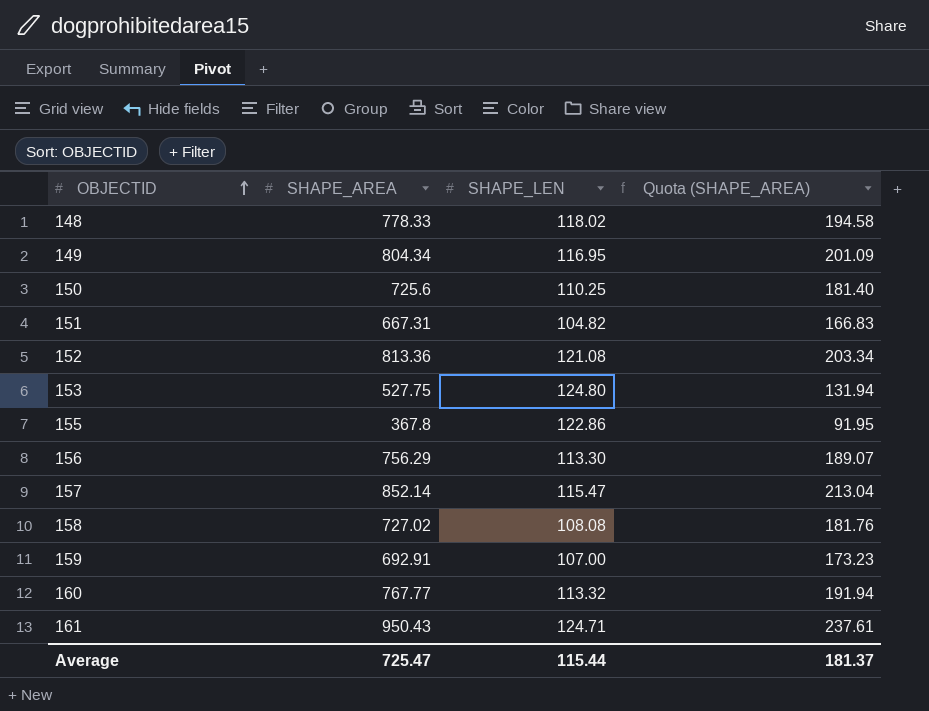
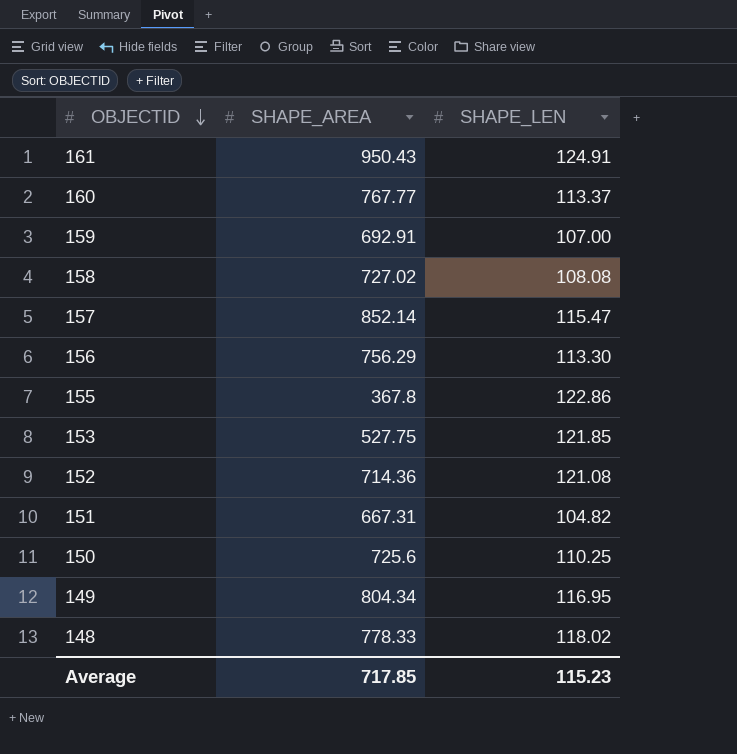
row order: OBJECTID ascending -> OBJECTID descending
column Quota (SHAPE_AREA) | formula: [SHAPE_AREA] * 0.25 -> none
161 | SHAPE_LEN: 124.71 -> 124.91
160 | SHAPE_LEN: 113.32 -> 113.37
153 | SHAPE_LEN: 124.80 -> 121.85
152 | SHAPE_AREA: 813.36 -> 714.36
Average | SHAPE_AREA: 725.47 -> 717.85
Average | SHAPE_LEN: 115.44 -> 115.23

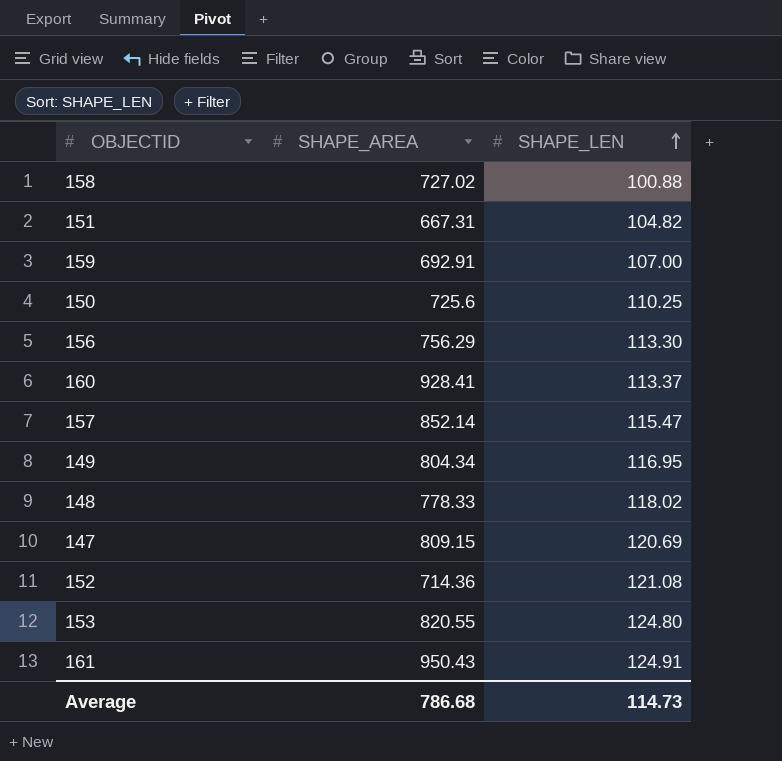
row order: OBJECTID descending -> SHAPE_LEN ascending
row 155: 367.8 | 122.86 -> none
158 | SHAPE_LEN: 108.08 -> 100.88
160 | SHAPE_AREA: 767.77 -> 928.41
row 147: none -> 809.15 | 120.69
153 | SHAPE_AREA: 527.75 -> 820.55
153 | SHAPE_LEN: 121.85 -> 124.80
Average | SHAPE_AREA: 717.85 -> 786.68
Average | SHAPE_LEN: 115.23 -> 114.73

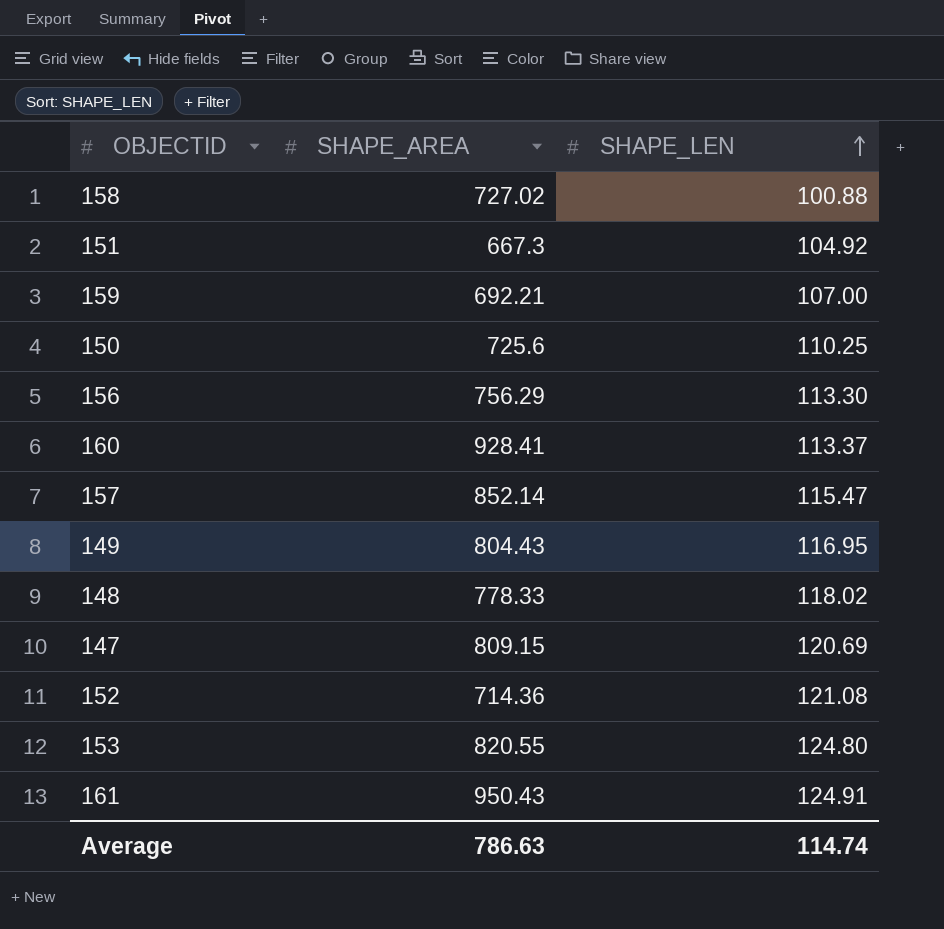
151 | SHAPE_AREA: 667.31 -> 667.3
151 | SHAPE_LEN: 104.82 -> 104.92
159 | SHAPE_AREA: 692.91 -> 692.21
149 | SHAPE_AREA: 804.34 -> 804.43
Average | SHAPE_AREA: 786.68 -> 786.63
Average | SHAPE_LEN: 114.73 -> 114.74

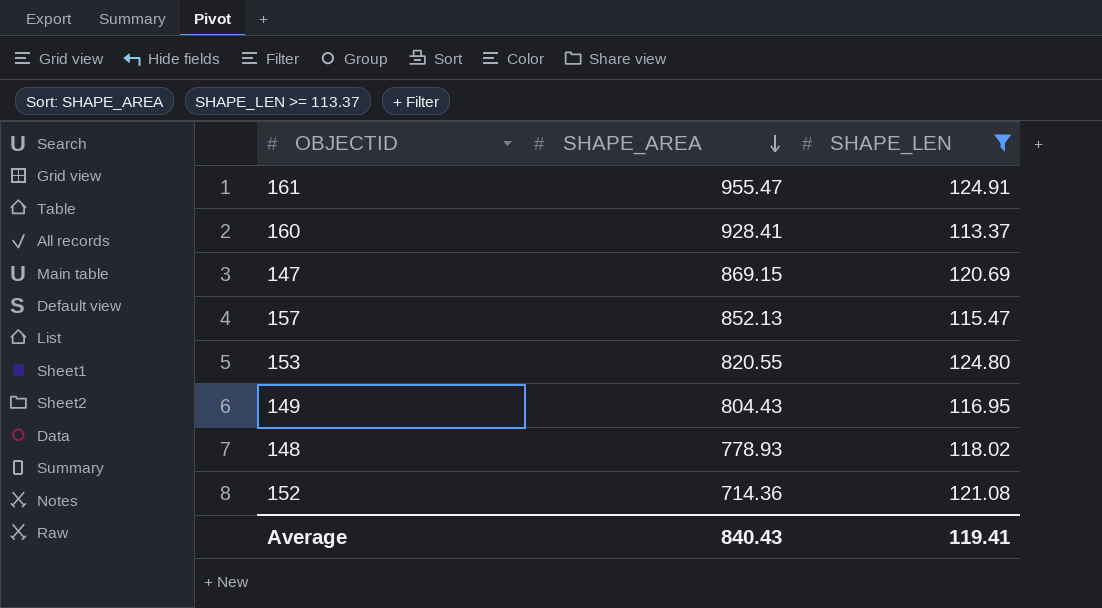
filter: none -> SHAPE_LEN >= 113.37
row order: SHAPE_LEN ascending -> SHAPE_AREA descending
161 | SHAPE_AREA: 950.43 -> 955.47
147 | SHAPE_AREA: 809.15 -> 869.15
157 | SHAPE_AREA: 852.14 -> 852.13
148 | SHAPE_AREA: 778.33 -> 778.93
Average | SHAPE_AREA: 786.63 -> 840.43
Average | SHAPE_LEN: 114.74 -> 119.41

